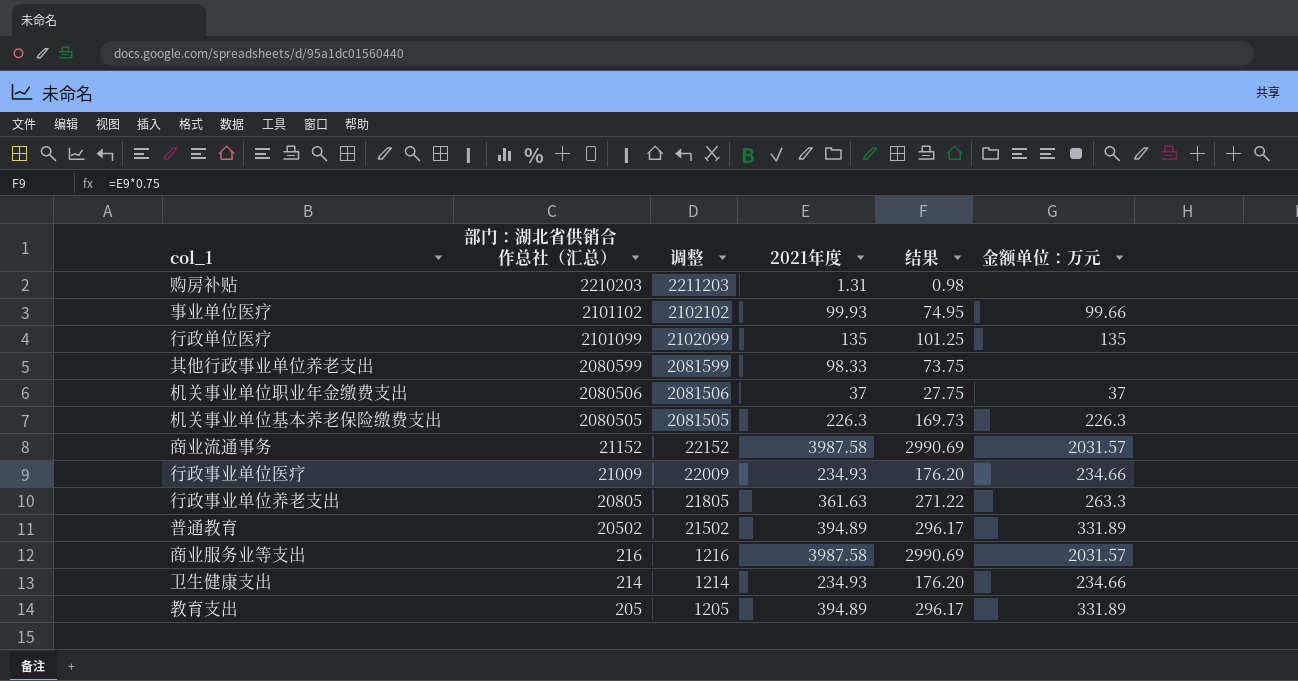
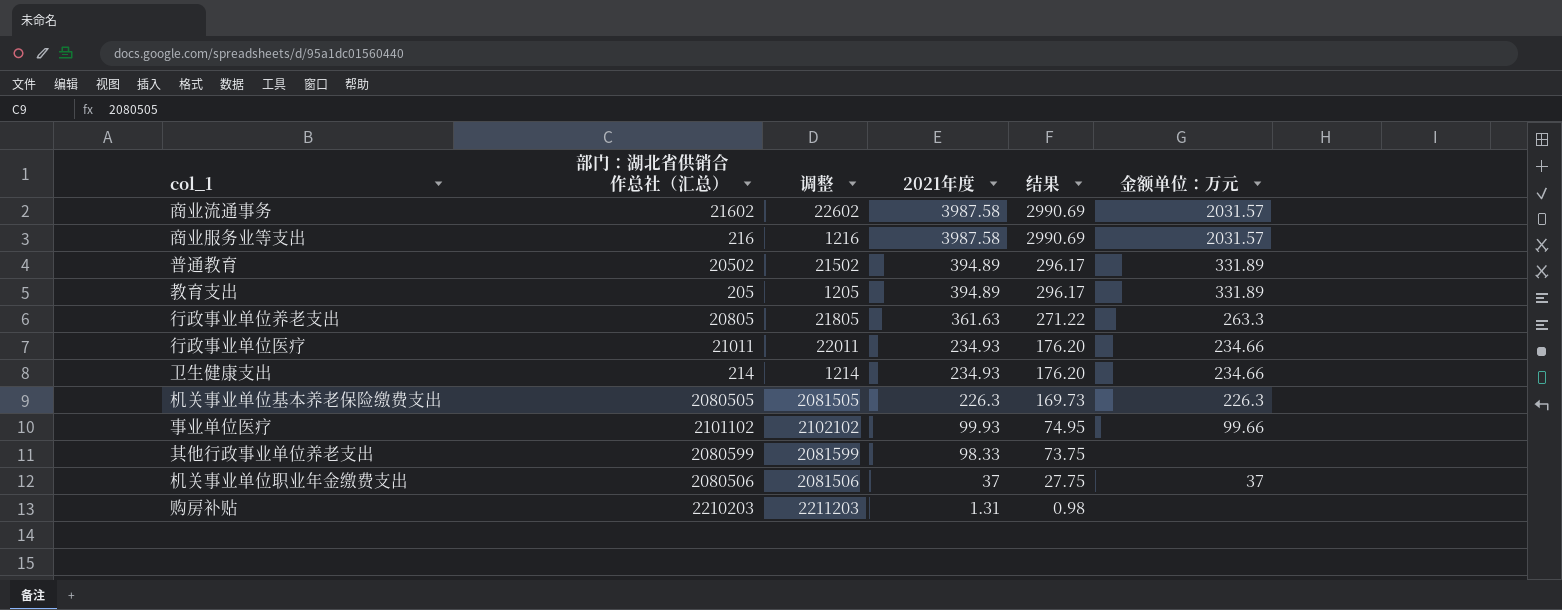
row order: 部门：湖北省供销合作总社（汇总） descending -> 2021年度 descending
row 行政单位医疗: 2101099 | 2102099 | 135 | 101.25 | 135 -> none
商业流通事务 | 部门：湖北省供销合作总社（汇总）: 21152 -> 21602
商业流通事务 | 调整: 22152 -> 22602
行政事业单位医疗 | 部门：湖北省供销合作总社（汇总）: 21009 -> 21011
行政事业单位医疗 | 调整: 22009 -> 22011

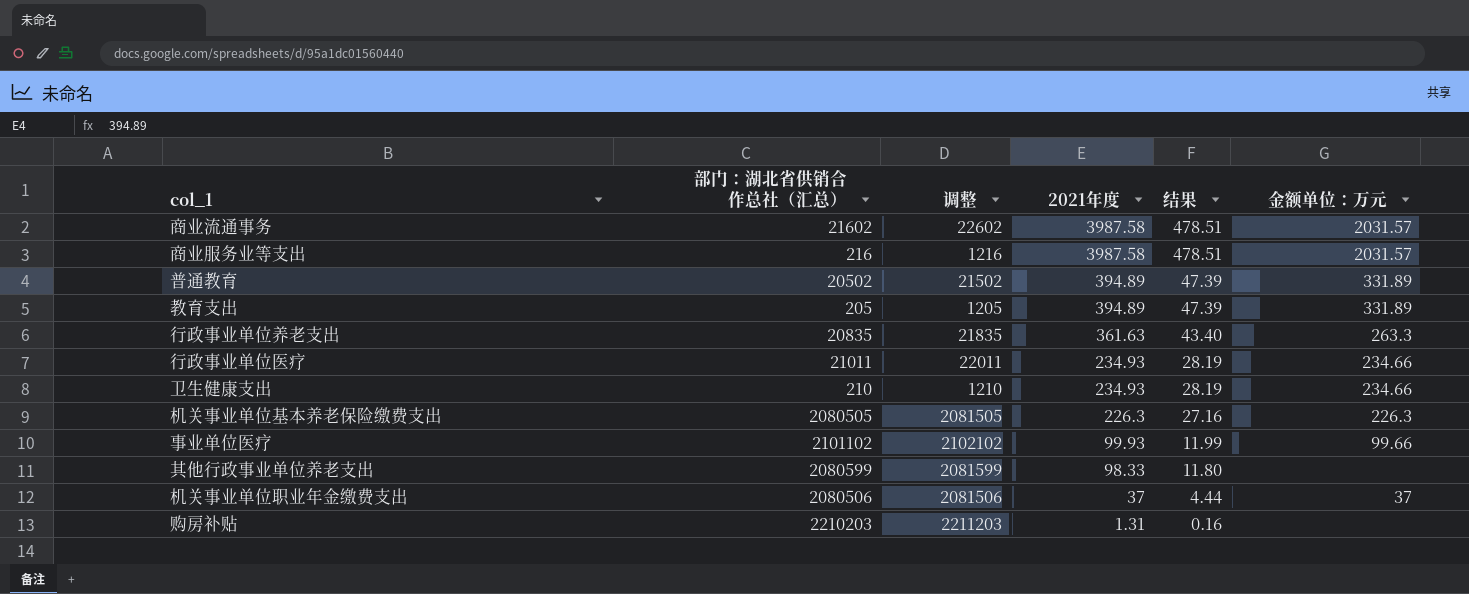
column 结果 | formula: [2021年度] * 0.75 -> [2021年度] * 0.12
行政事业单位养老支出 | 部门：湖北省供销合作总社（汇总）: 20805 -> 20835
行政事业单位养老支出 | 调整: 21805 -> 21835
卫生健康支出 | 部门：湖北省供销合作总社（汇总）: 214 -> 210
卫生健康支出 | 调整: 1214 -> 1210

